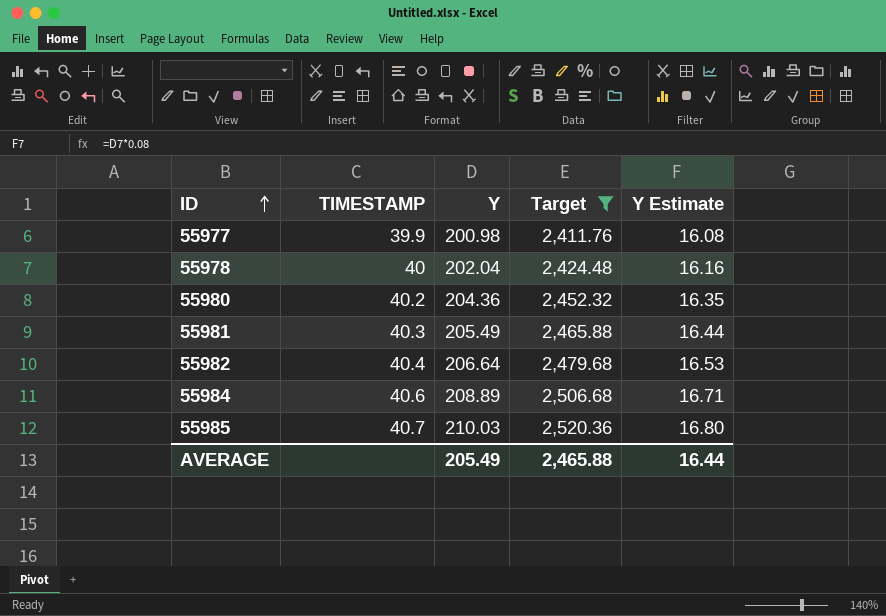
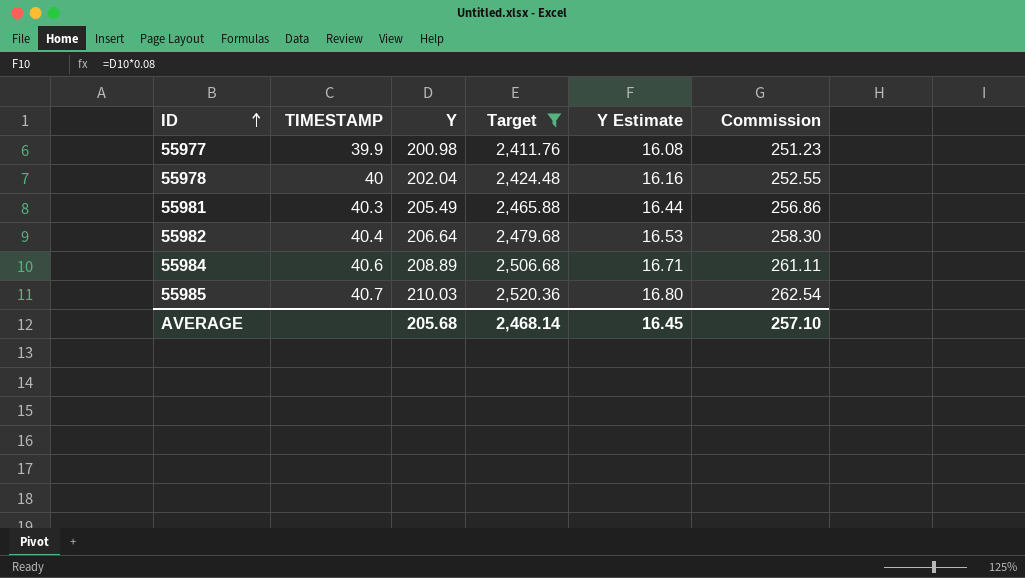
column Commission | formula: none -> [Y] * 1.25
row 55980: 40.2 | 204.36 | 2,452.32 | 16.35 -> none
AVERAGE | Y: 205.49 -> 205.68
AVERAGE | Target: 2,465.88 -> 2,468.14
AVERAGE | Y Estimate: 16.44 -> 16.45

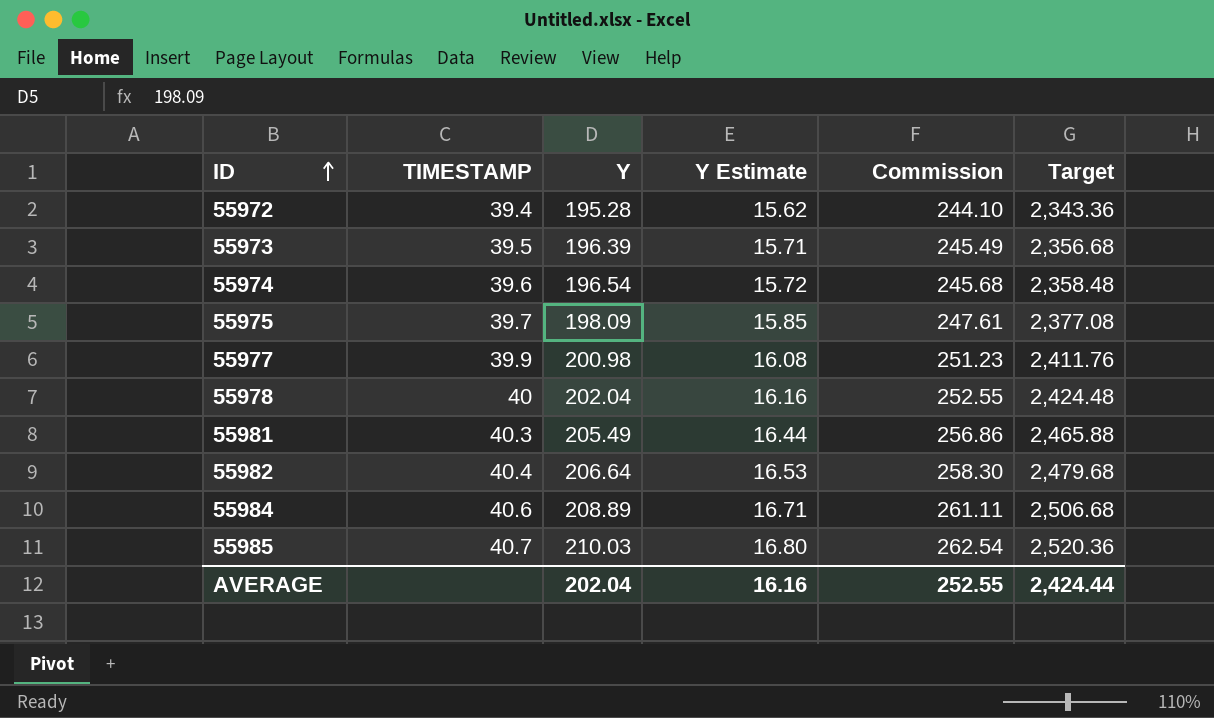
filter: Target >= 2,411.76 -> none
column Target | position: 4 -> 6
AVERAGE | Y: 205.68 -> 202.04
AVERAGE | Y Estimate: 16.45 -> 16.16
AVERAGE | Commission: 257.10 -> 252.55
AVERAGE | Target: 2,468.14 -> 2,424.44

